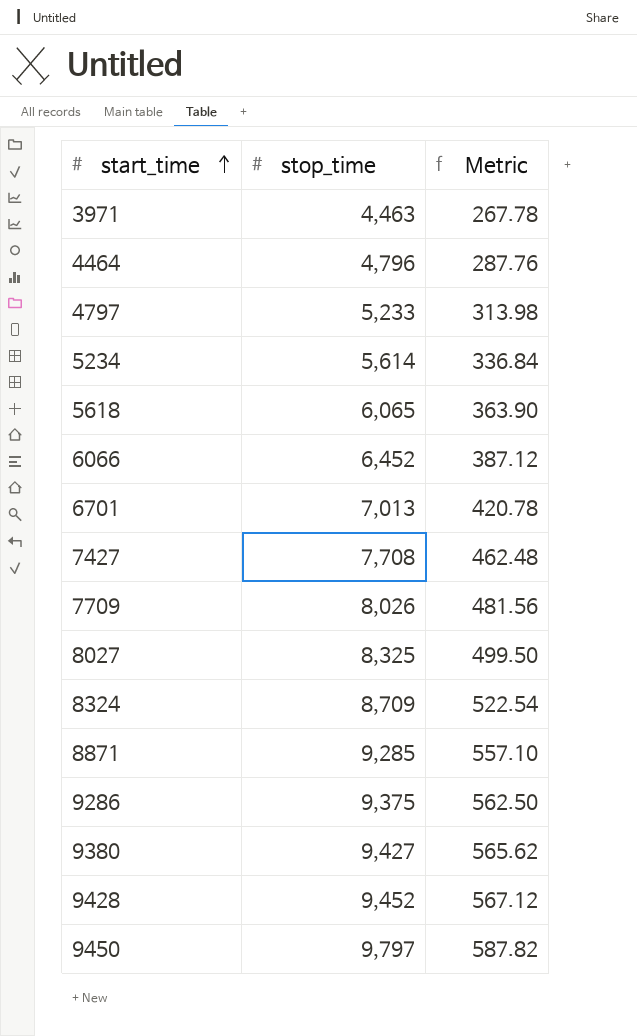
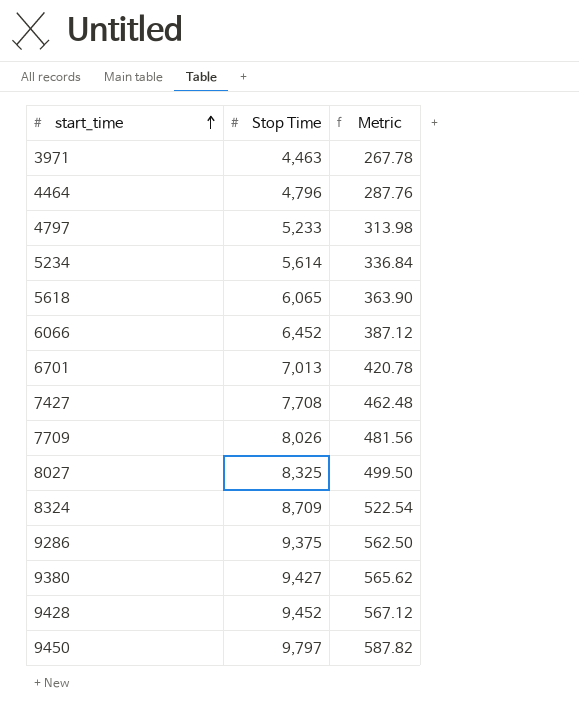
column name: stop_time -> Stop Time
row 8871: 9,285 | 557.10 -> none

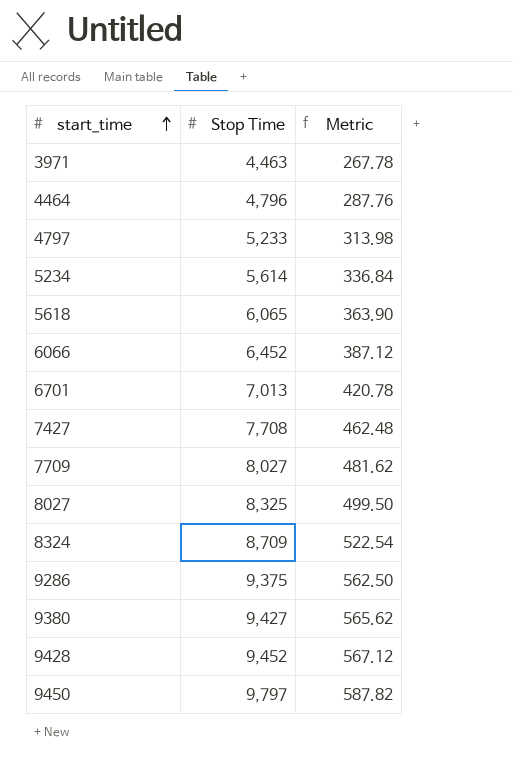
7709 | Stop Time: 8,026 -> 8,027
7709 | Metric: 481.56 -> 481.62

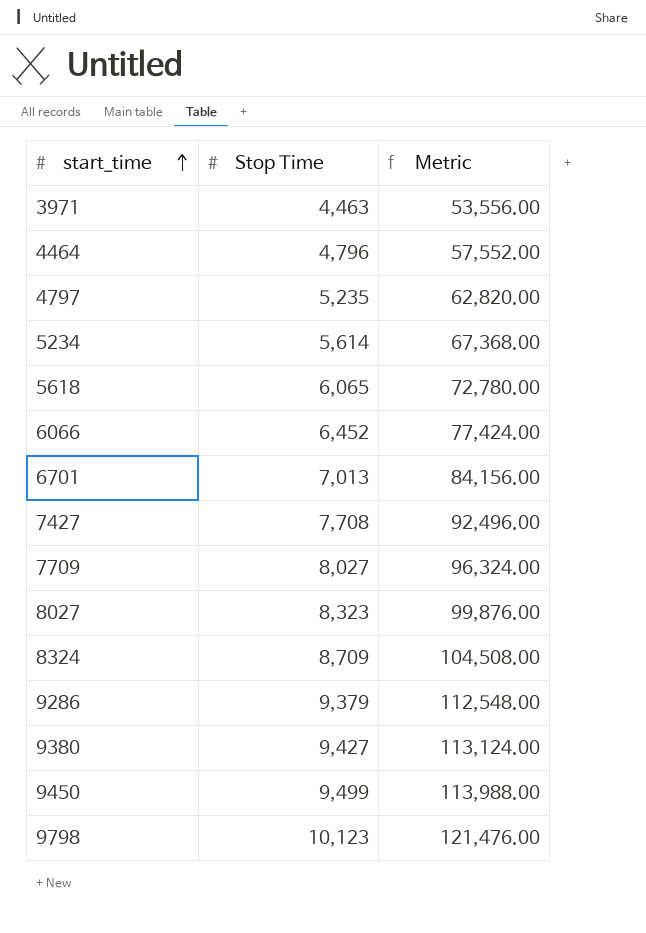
column Metric | formula: [Stop Time] * 0.06 -> [Stop Time] * 12
row 9428: 9,452 | 567.12 -> none
4797 | Stop Time: 5,233 -> 5,235
8027 | Stop Time: 8,325 -> 8,323
9286 | Stop Time: 9,375 -> 9,379
9450 | Stop Time: 9,797 -> 9,499
row 9798: none -> 10,123 | 121,476.00

